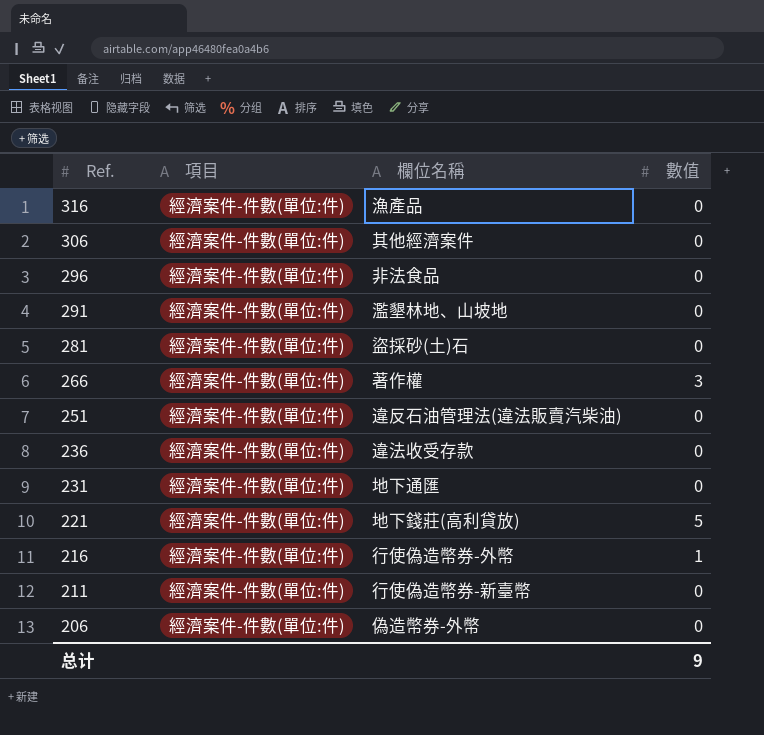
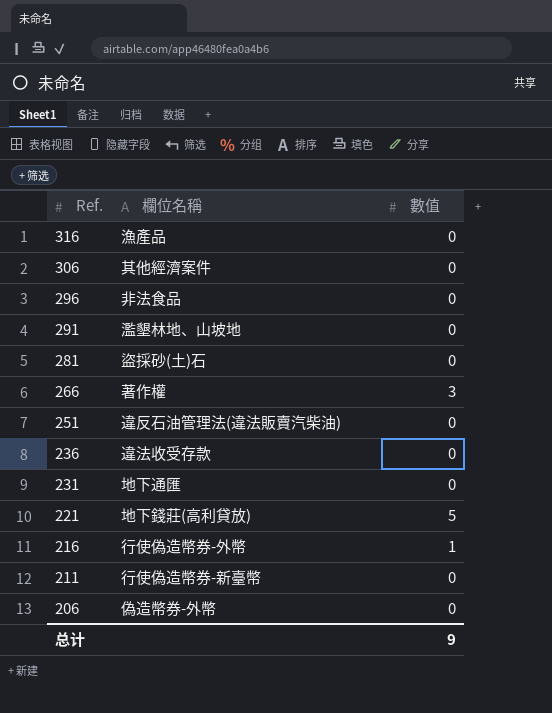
column 項目 | position: 2 -> none

